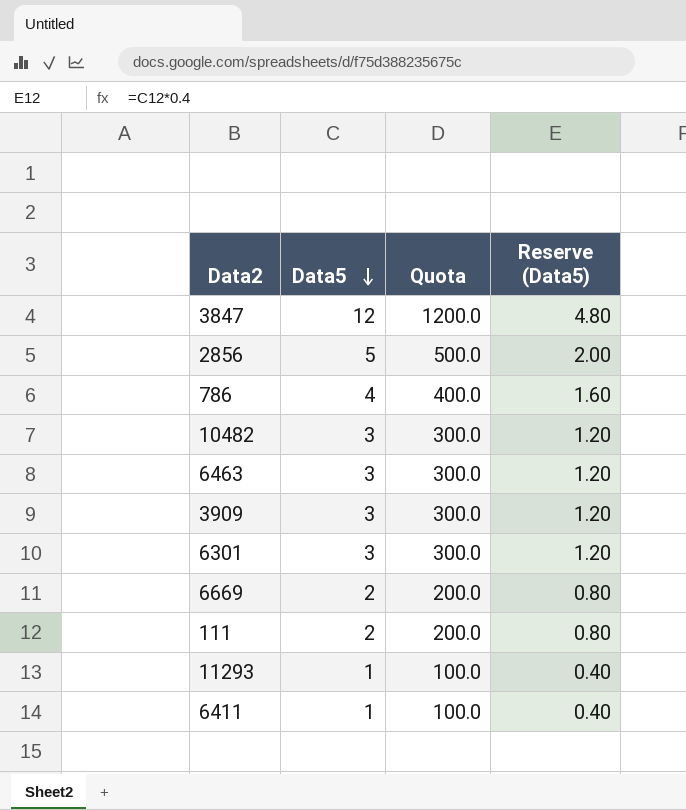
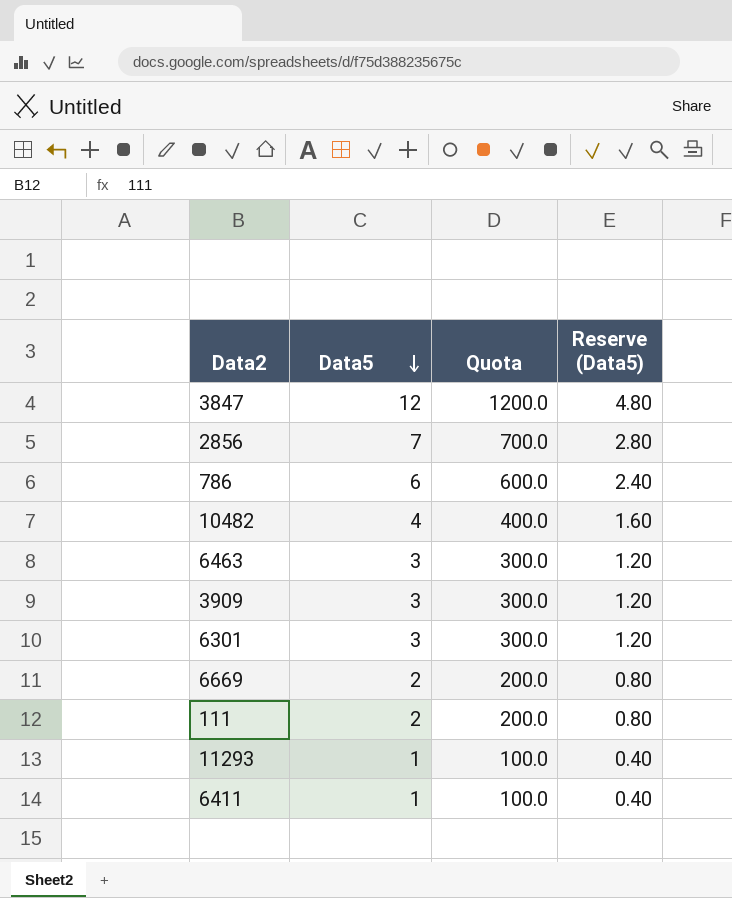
2856 | Data5: 5 -> 7
2856 | Quota: 500.0 -> 700.0
2856 | Reserve (Data5): 2.00 -> 2.80
786 | Data5: 4 -> 6
786 | Quota: 400.0 -> 600.0
786 | Reserve (Data5): 1.60 -> 2.40
10482 | Data5: 3 -> 4
10482 | Quota: 300.0 -> 400.0
10482 | Reserve (Data5): 1.20 -> 1.60

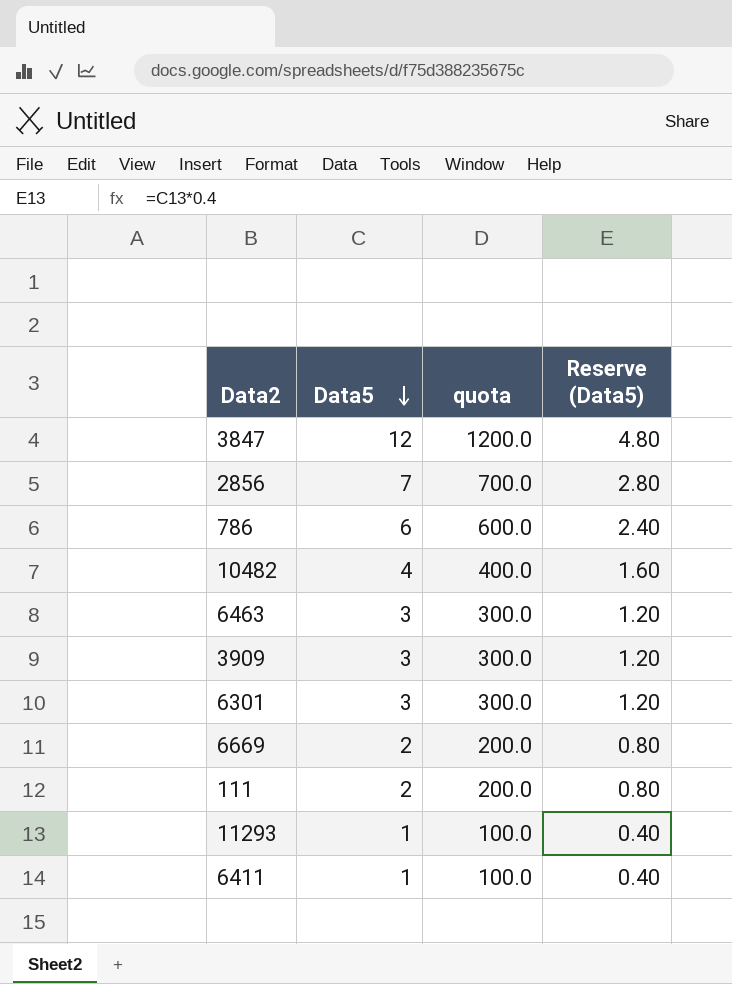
column name: Quota -> quota

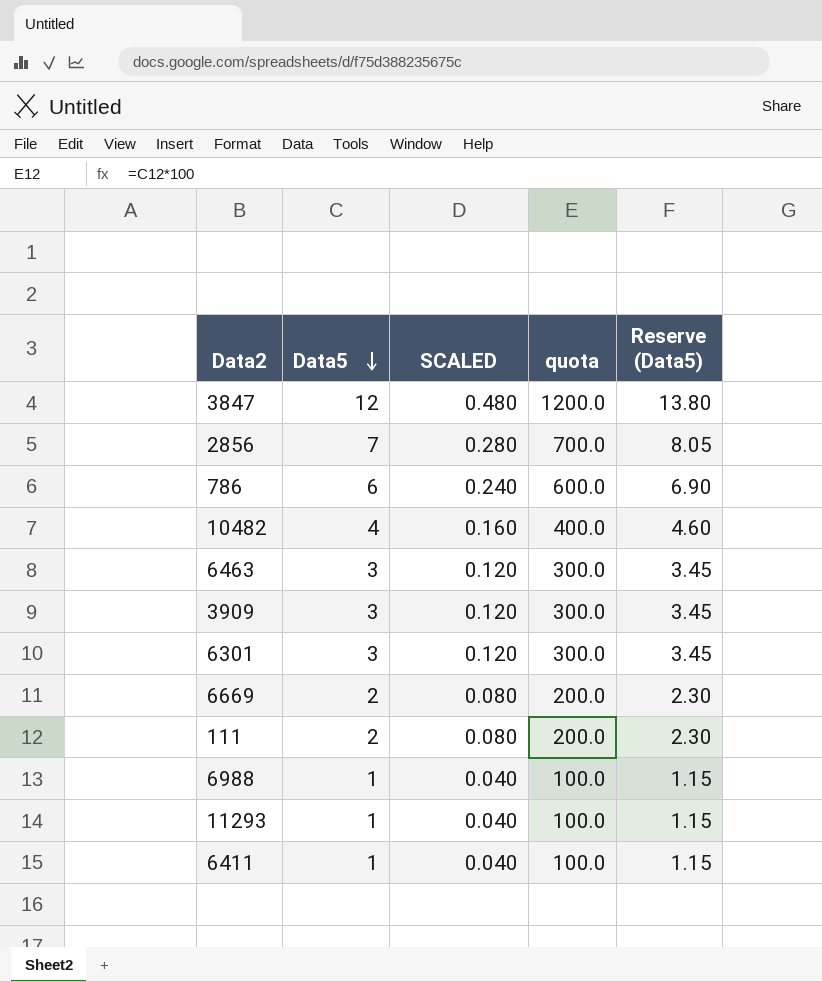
column SCALED | formula: none -> [Data5] * 0.04
column Reserve (Data5) | formula: [Data5] * 0.4 -> [Data5] * 1.15
row 6988: none -> 1 | 0.040 | 100.0 | 1.15

